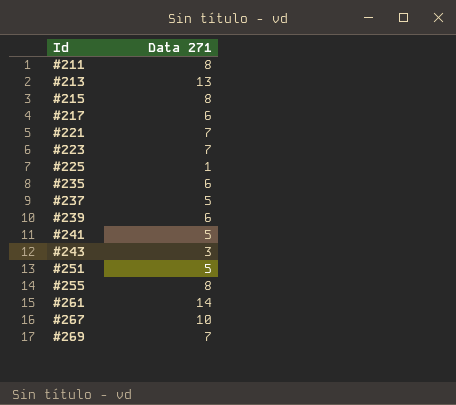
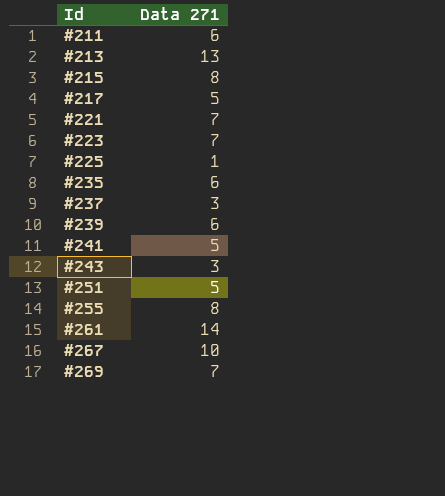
#211 | Data 271: 8 -> 6
#217 | Data 271: 6 -> 5
#237 | Data 271: 5 -> 3

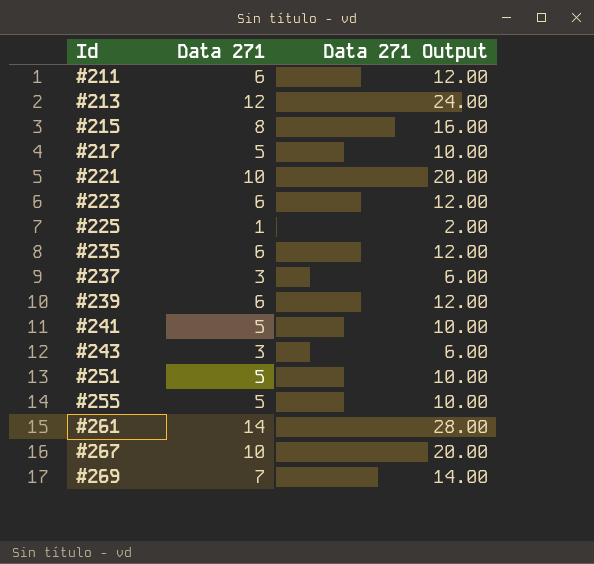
column Data 271 Output | formula: none -> [Data 271] * 2
#213 | Data 271: 13 -> 12
#221 | Data 271: 7 -> 10
#223 | Data 271: 7 -> 6
#255 | Data 271: 8 -> 5

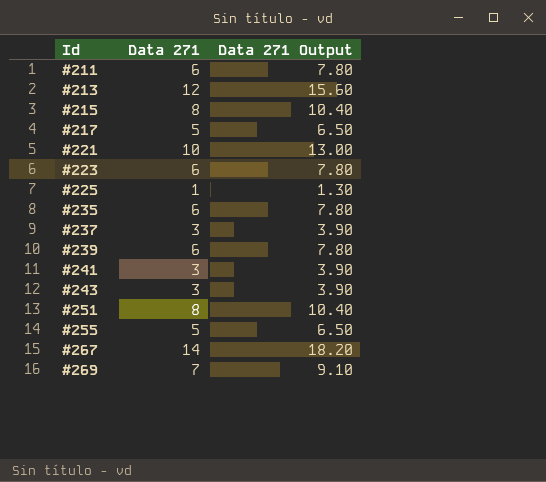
column Data 271 Output | formula: [Data 271] * 2 -> [Data 271] * 1.3
row #261: 14 | 28.00 -> none
#241 | Data 271: 5 -> 3
#251 | Data 271: 5 -> 8
#267 | Data 271: 10 -> 14

